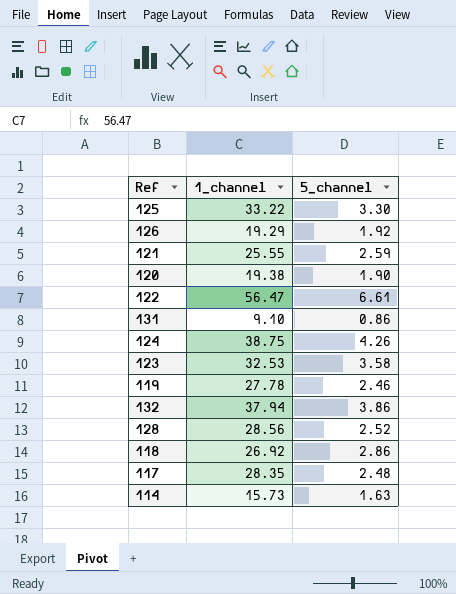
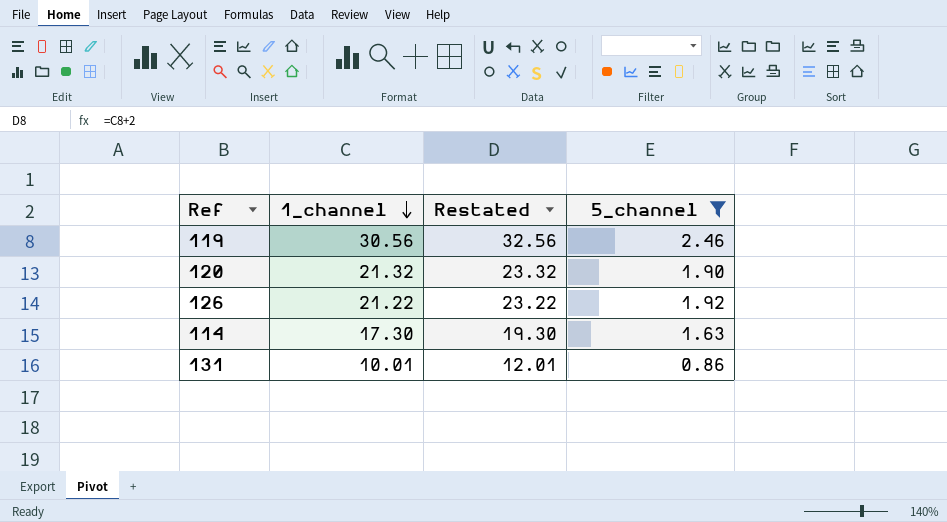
filter: none -> 5_channel <= 2.46
row order: none -> 1_channel descending
column Restated | formula: none -> [1_channel] + 2
119 | 1_channel: 27.78 -> 30.56
120 | 1_channel: 19.38 -> 21.32
126 | 1_channel: 19.29 -> 21.22
114 | 1_channel: 15.73 -> 17.30
131 | 1_channel: 9.10 -> 10.01

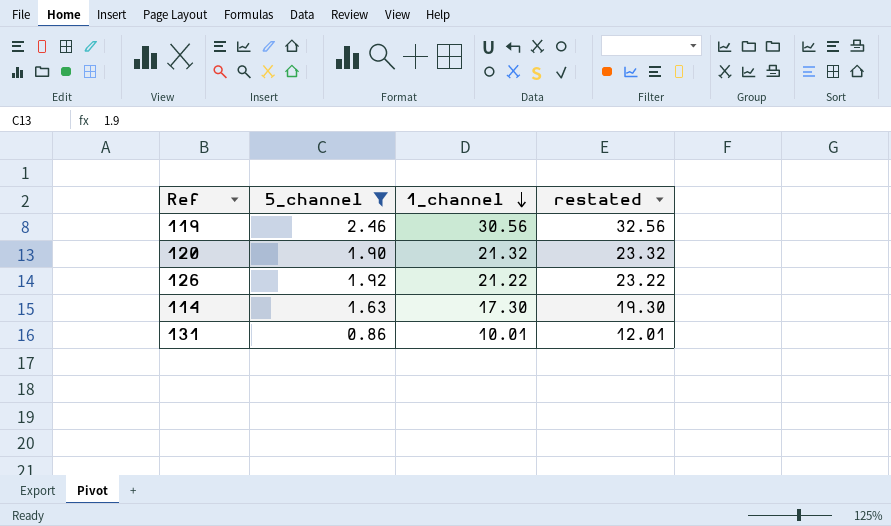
column 5_channel | position: 4 -> 2
column name: Restated -> restated

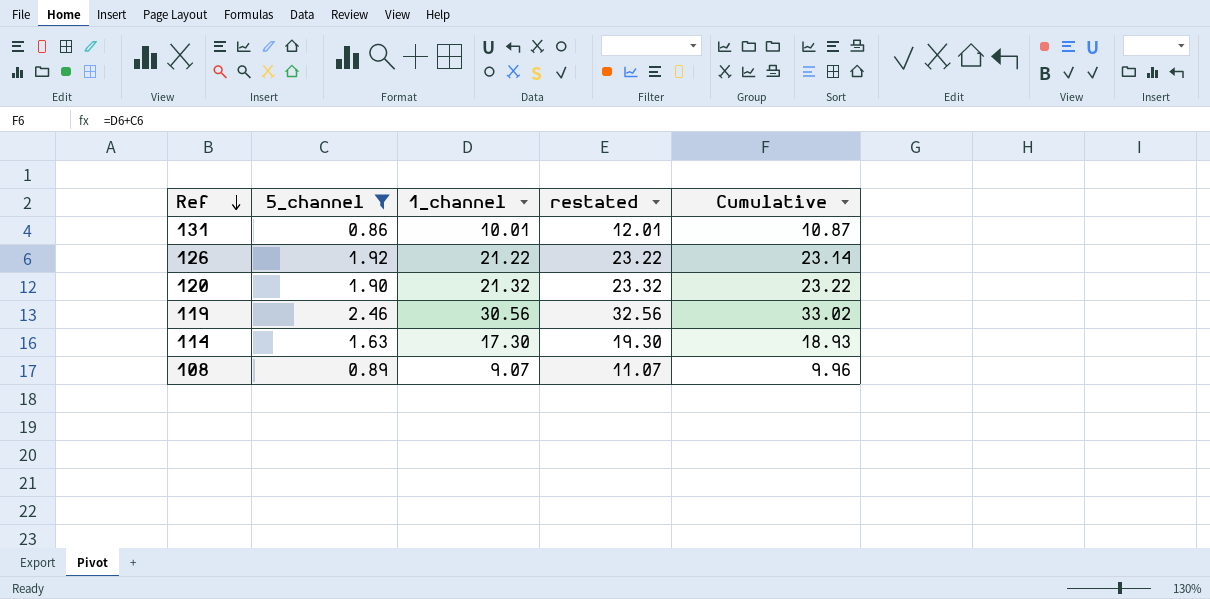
row order: 1_channel descending -> Ref descending
column Cumulative | formula: none -> [5_channel] + [1_channel]
row 108: none -> 0.89 | 9.07 | 11.07 | 9.96

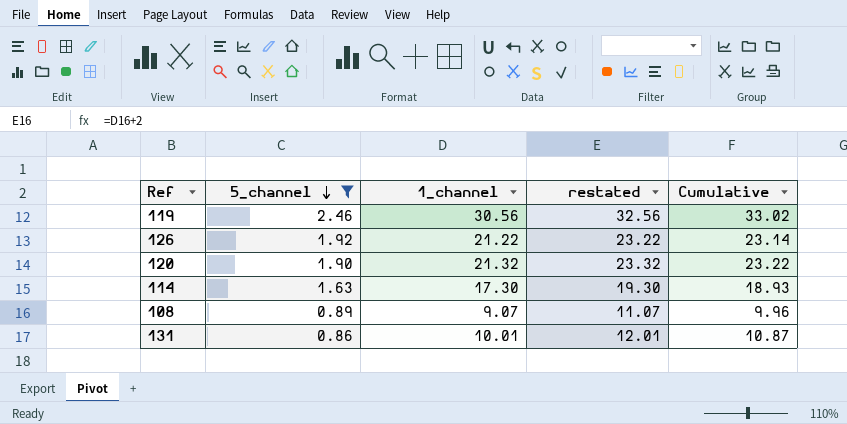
row order: Ref descending -> 5_channel descending

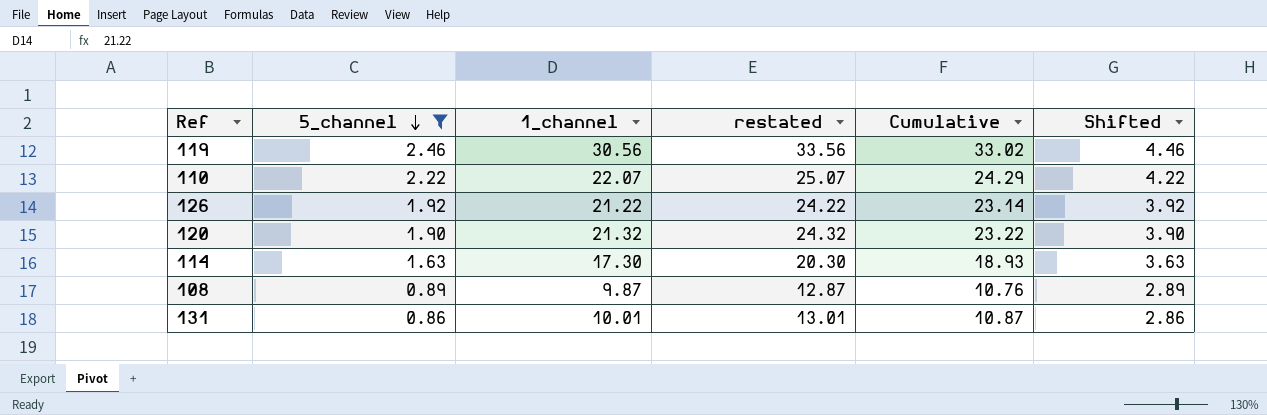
column restated | formula: [1_channel] + 2 -> [1_channel] + 3
column Shifted | formula: none -> [5_channel] + 2
row 110: none -> 2.22 | 22.07 | 25.07 | 24.29 | 4.22
108 | 1_channel: 9.07 -> 9.87
108 | Cumulative: 9.96 -> 10.76

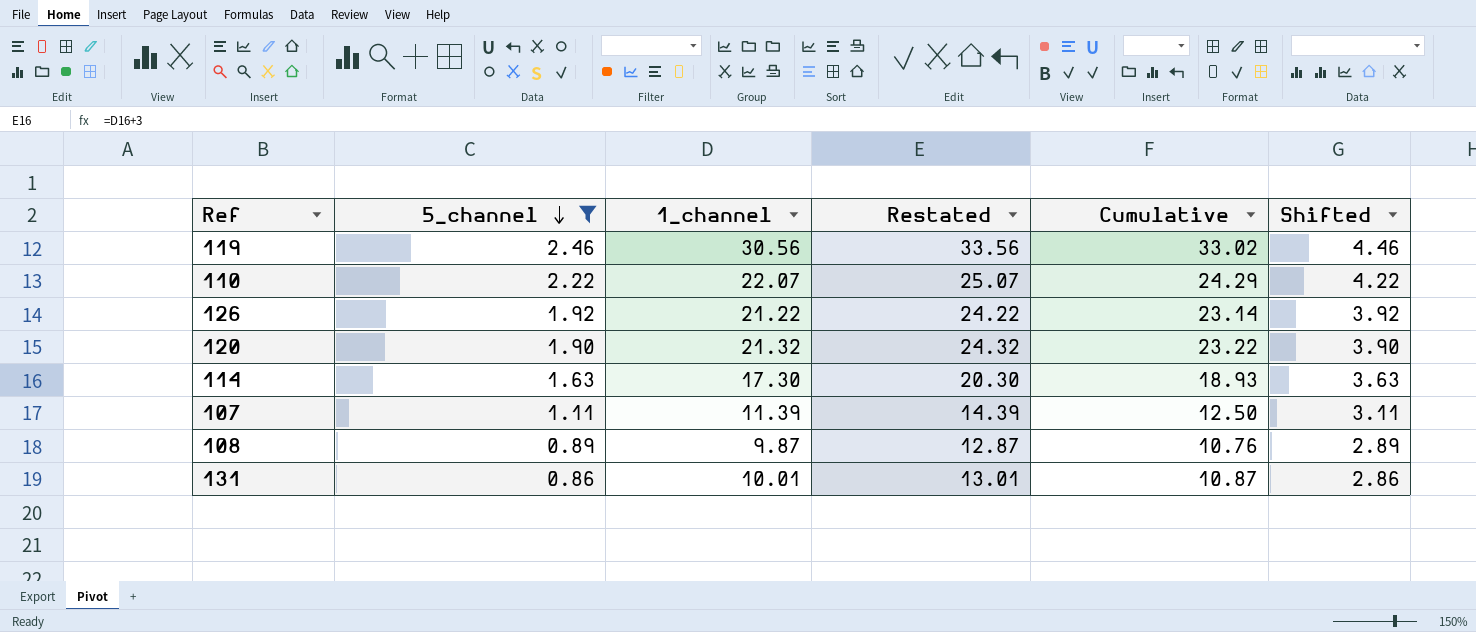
column name: restated -> Restated
row 107: none -> 1.11 | 11.39 | 14.39 | 12.50 | 3.11

